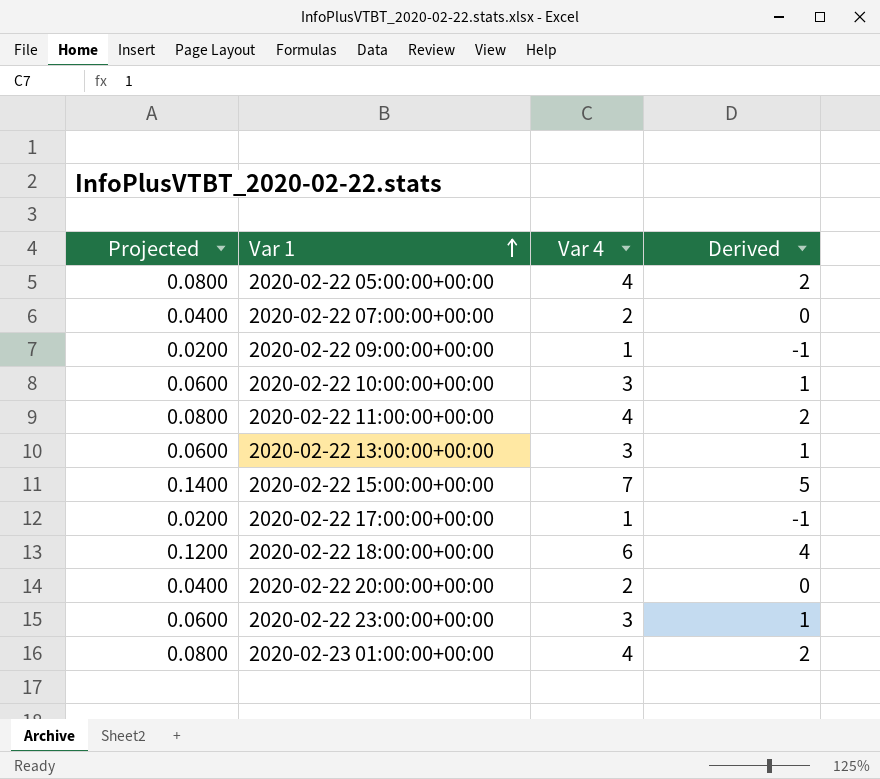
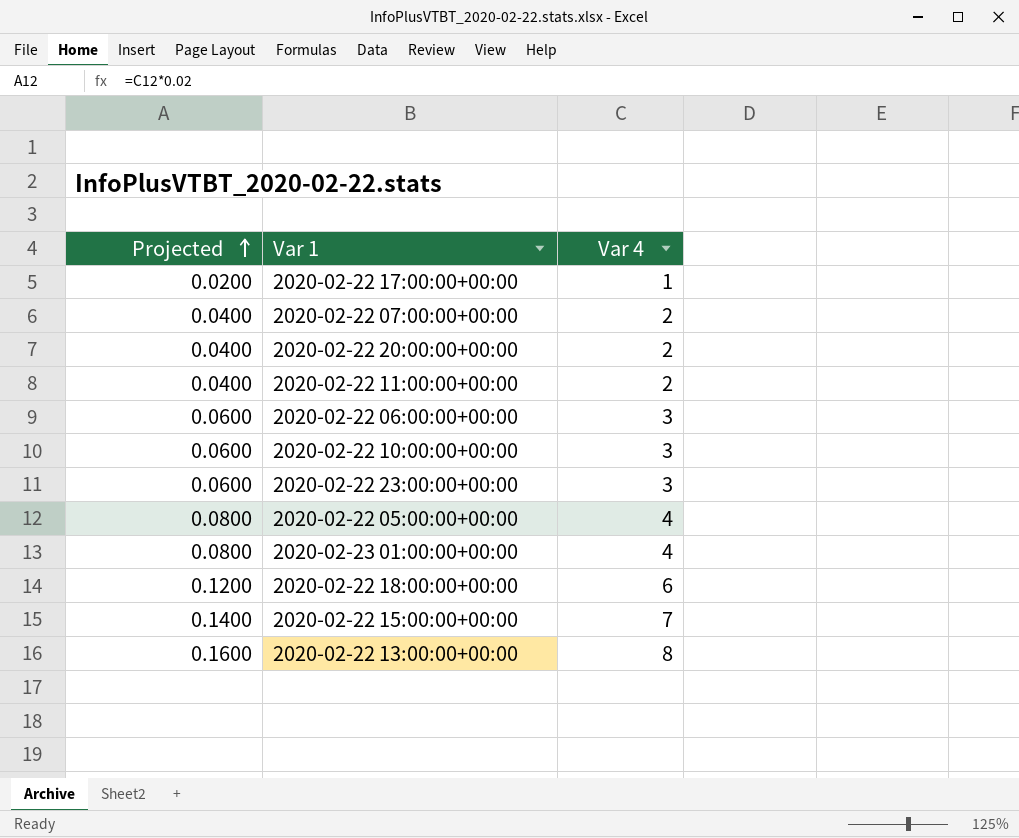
row order: Var 1 ascending -> Projected ascending
column Derived | formula: [Var 4] - 2 -> none
row 2020-02-22 09:00:00+00:00: 0.0200 | 1 | -1 -> none
2020-02-22 11:00:00+00:00 | Projected: 0.0800 -> 0.0400
2020-02-22 11:00:00+00:00 | Var 4: 4 -> 2
row 2020-02-22 06:00:00+00:00: none -> 0.0600 | 3
2020-02-22 13:00:00+00:00 | Projected: 0.0600 -> 0.1600
2020-02-22 13:00:00+00:00 | Var 4: 3 -> 8

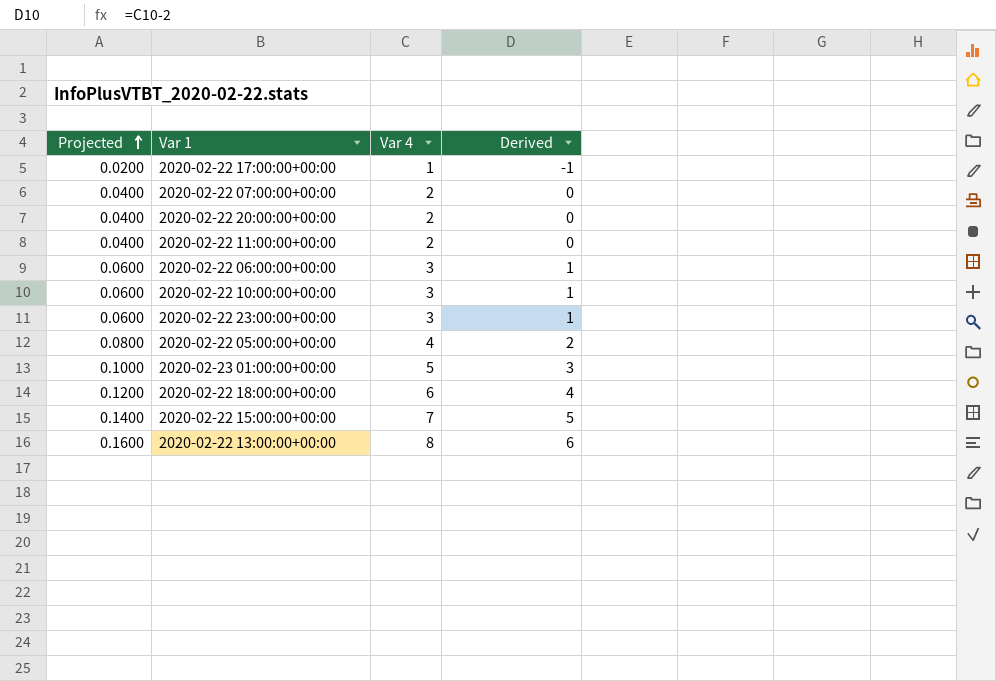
column Derived | formula: none -> [Var 4] - 2
2020-02-23 01:00:00+00:00 | Projected: 0.0800 -> 0.1000
2020-02-23 01:00:00+00:00 | Var 4: 4 -> 5

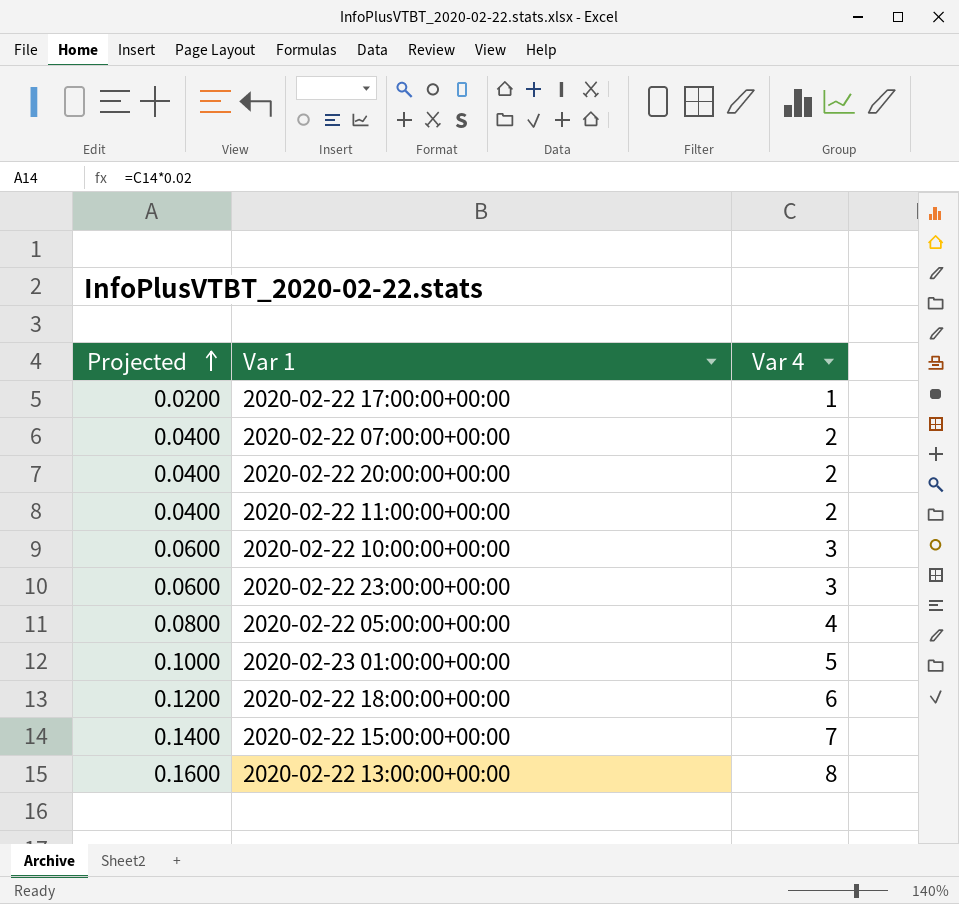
column Derived | formula: [Var 4] - 2 -> none
row 2020-02-22 06:00:00+00:00: 0.0600 | 3 | 1 -> none

